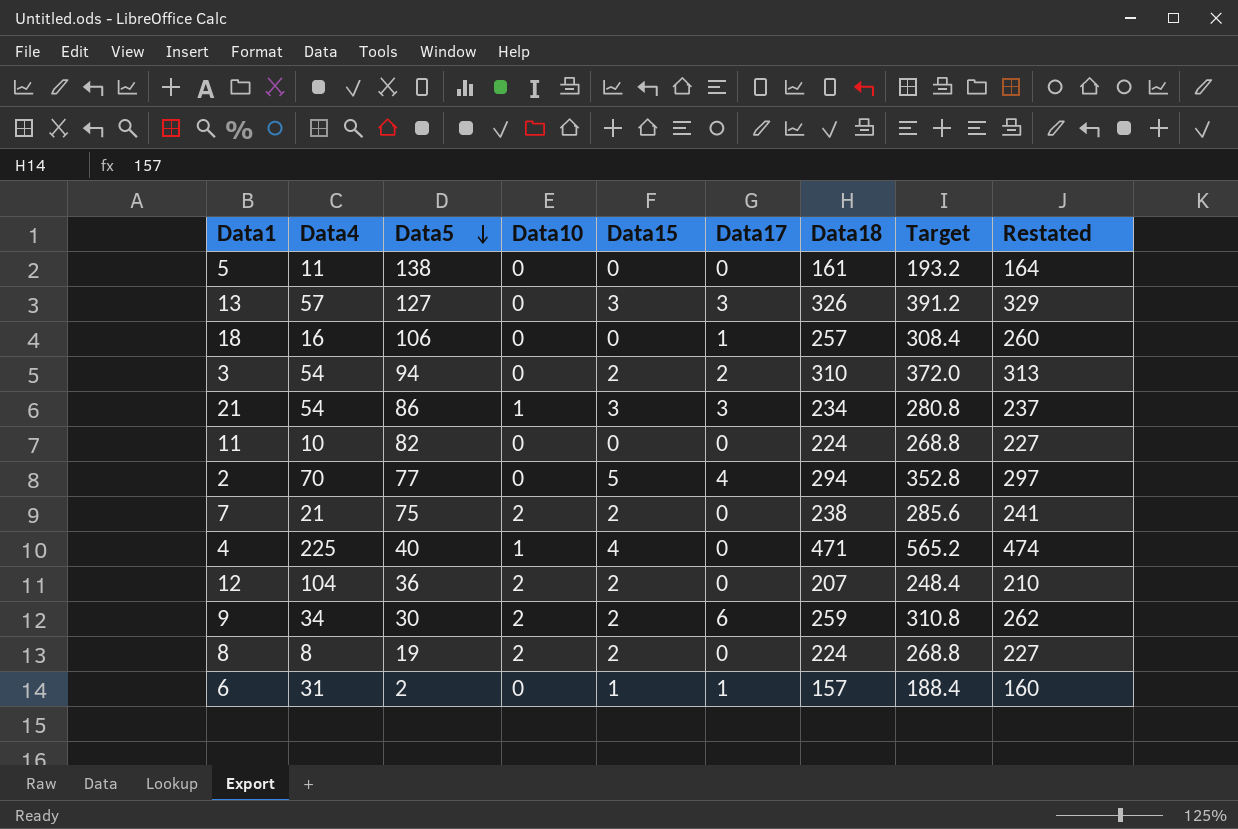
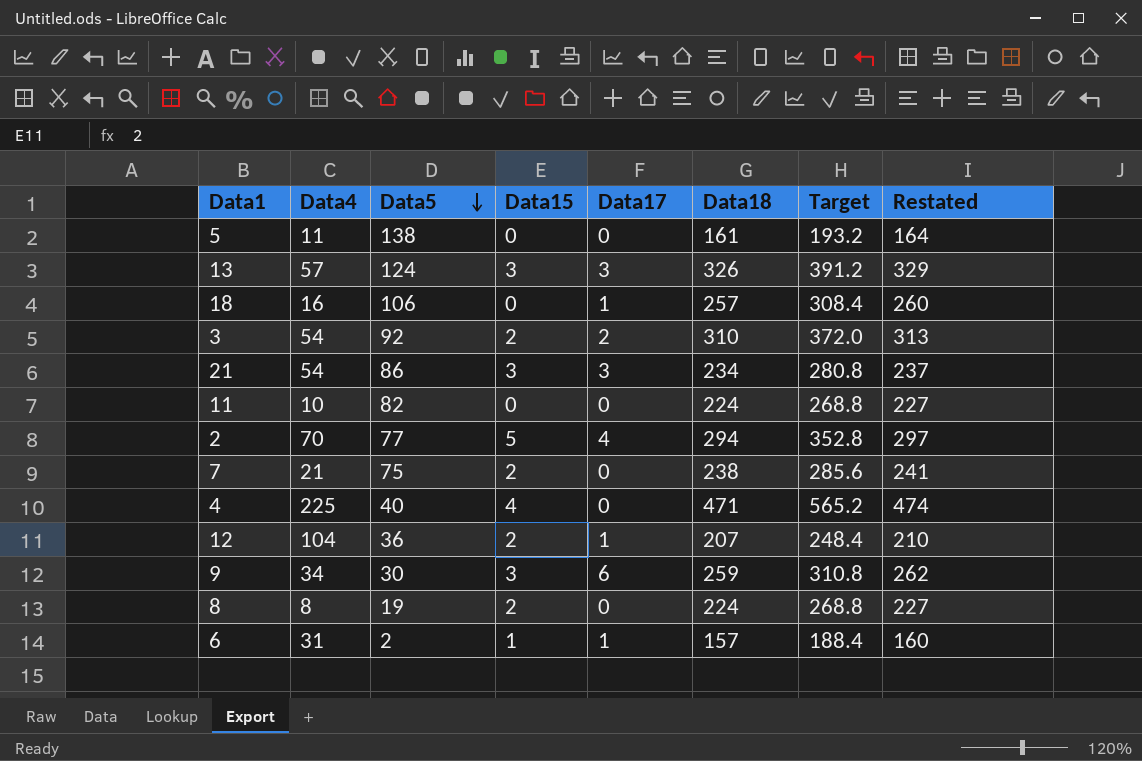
column Data10 | position: 4 -> none
13 | Data5: 127 -> 124
3 | Data5: 94 -> 92
12 | Data17: 0 -> 1
9 | Data15: 2 -> 3

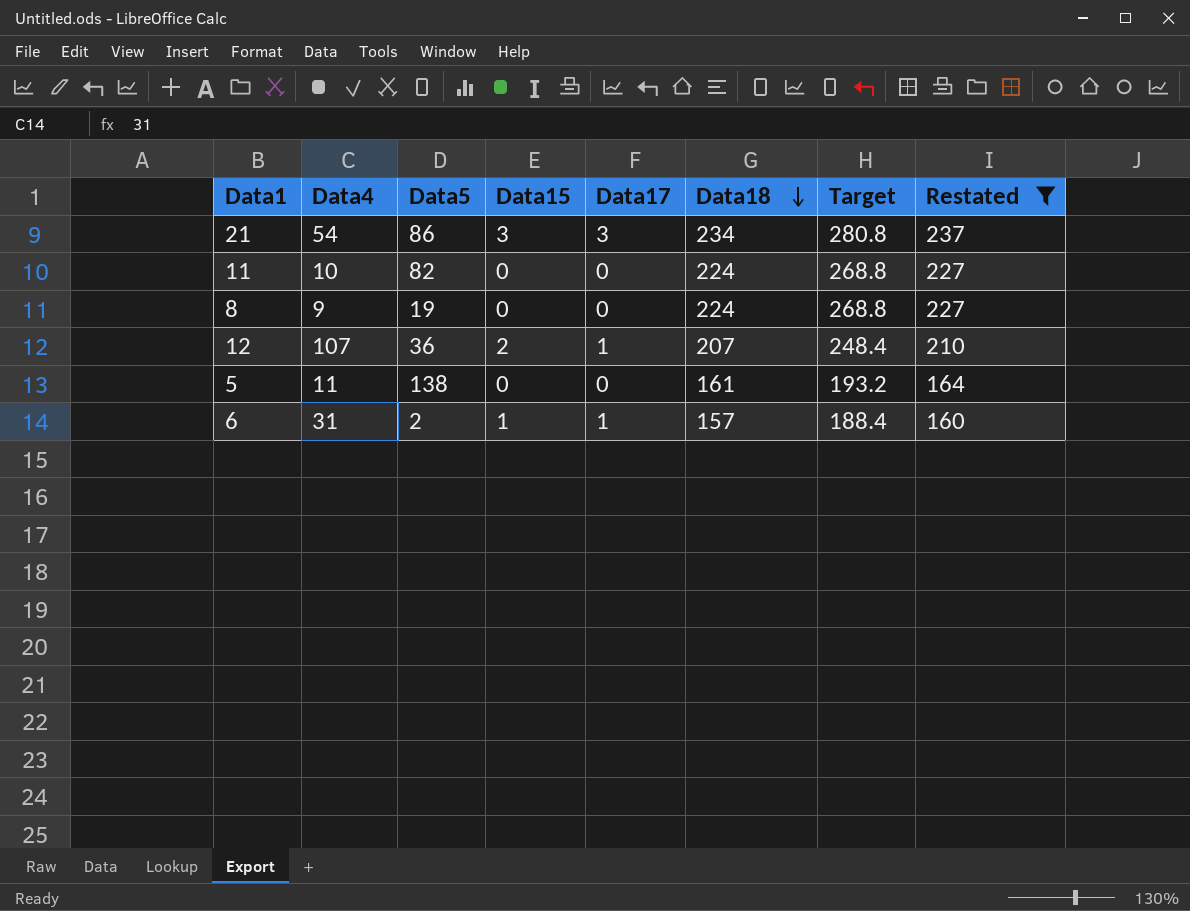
filter: none -> Restated <= 237
row order: Data5 descending -> Data18 descending
8 | Data4: 8 -> 9
8 | Data15: 2 -> 0
12 | Data4: 104 -> 107

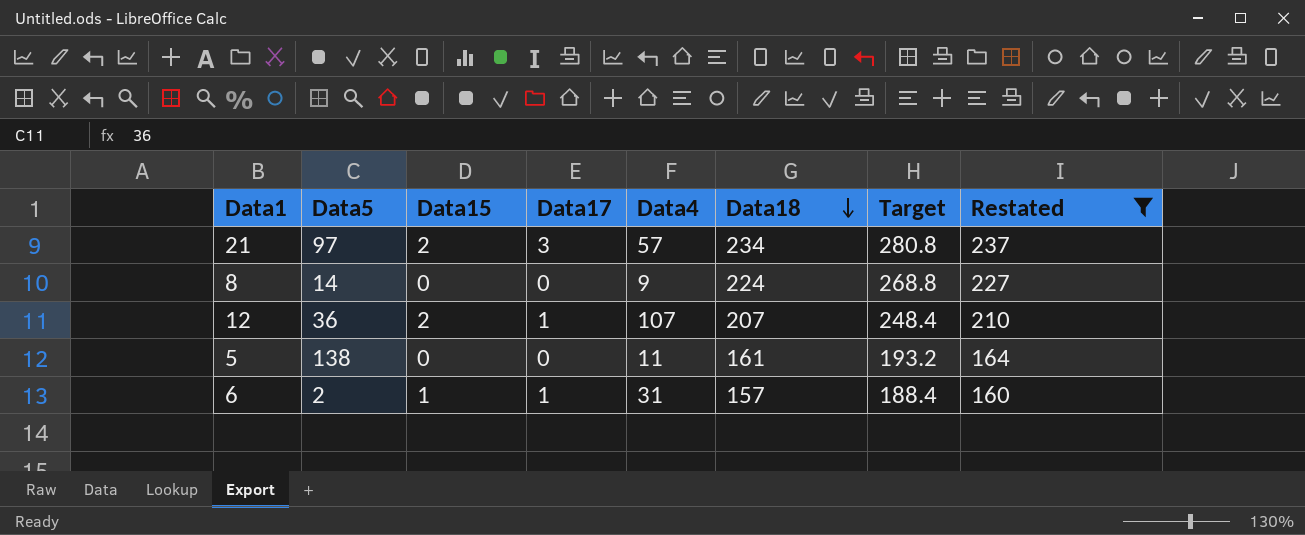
column Data4 | position: 2 -> 5
row 11: 10 | 82 | 0 | 0 | 224 | 268.8 | 227 -> none
21 | Data5: 86 -> 97
21 | Data15: 3 -> 2
21 | Data4: 54 -> 57
8 | Data5: 19 -> 14

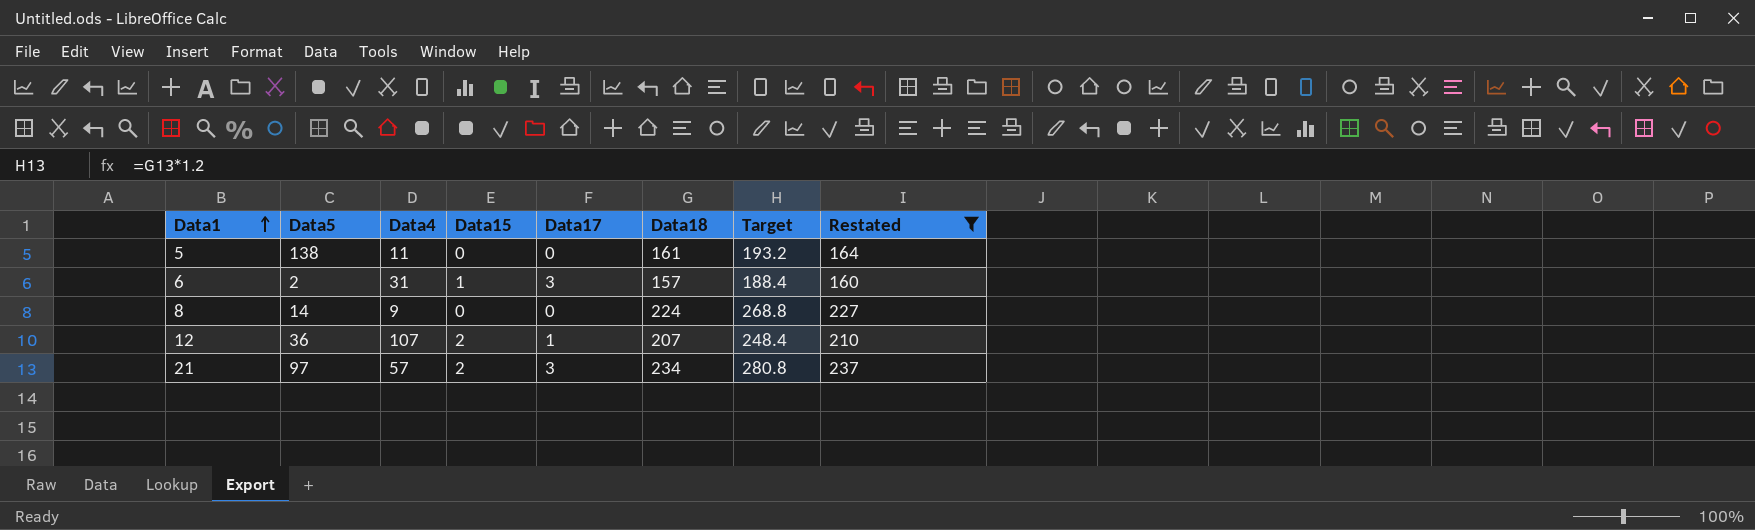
row order: Data18 descending -> Data1 ascending
column Data4 | position: 5 -> 3
6 | Data17: 1 -> 3

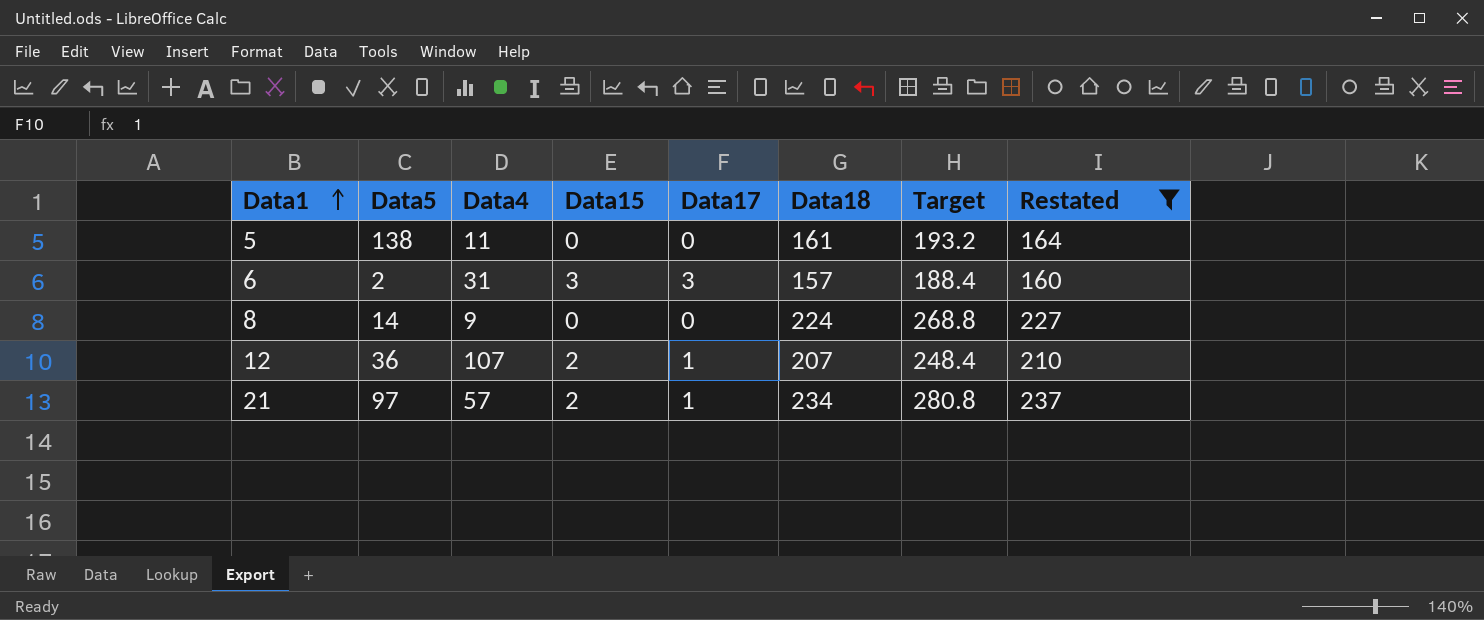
6 | Data15: 1 -> 3
21 | Data17: 3 -> 1

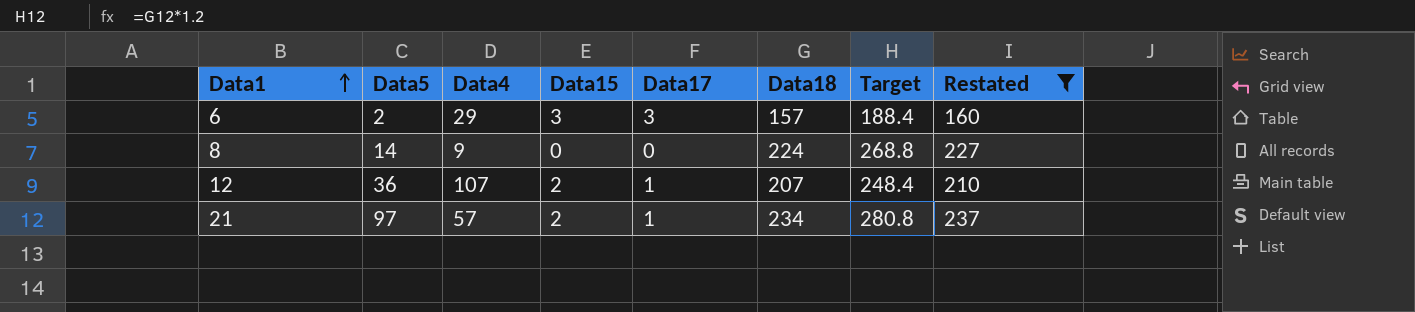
row 5: 138 | 11 | 0 | 0 | 161 | 193.2 | 164 -> none
6 | Data4: 31 -> 29

